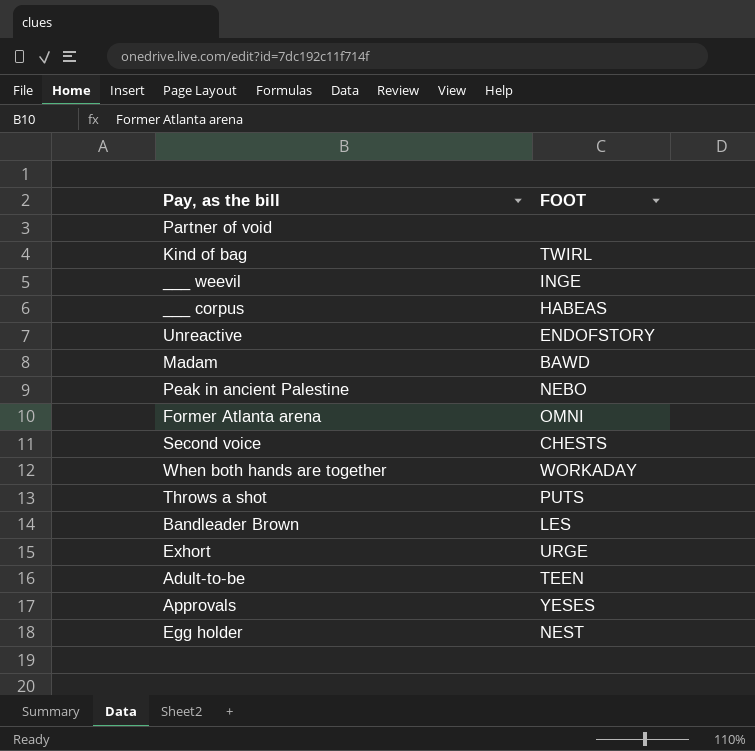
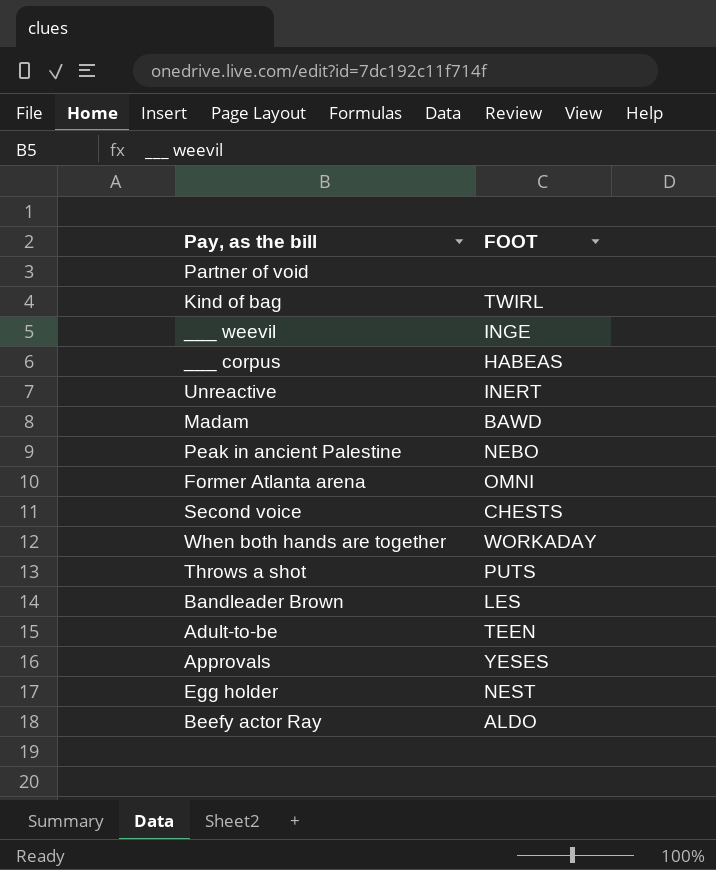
row Exhort: URGE -> none
Unreactive | FOOT: ENDOFSTORY -> INERT
row Beefy actor Ray: none -> ALDO

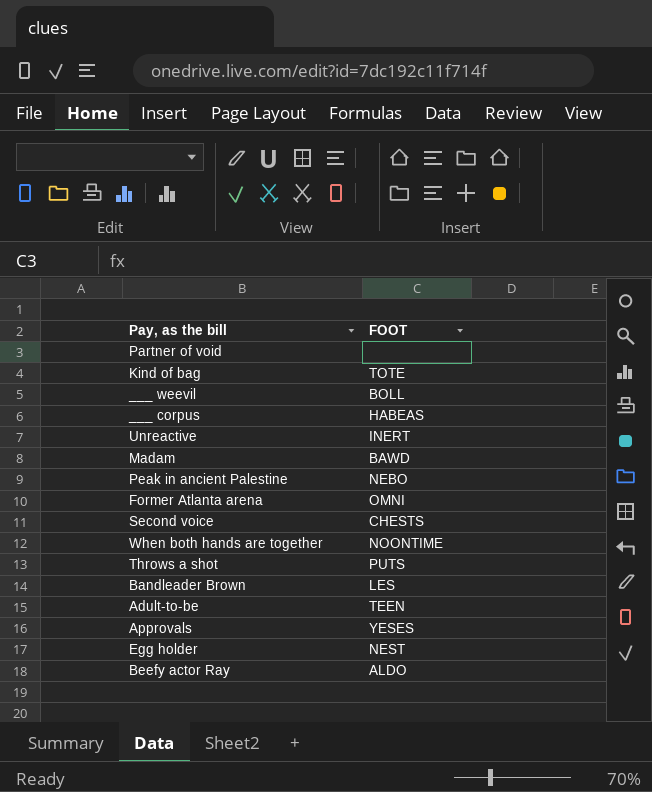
Kind of bag | FOOT: TWIRL -> TOTE
___ weevil | FOOT: INGE -> BOLL
When both hands are together | FOOT: WORKADAY -> NOONTIME

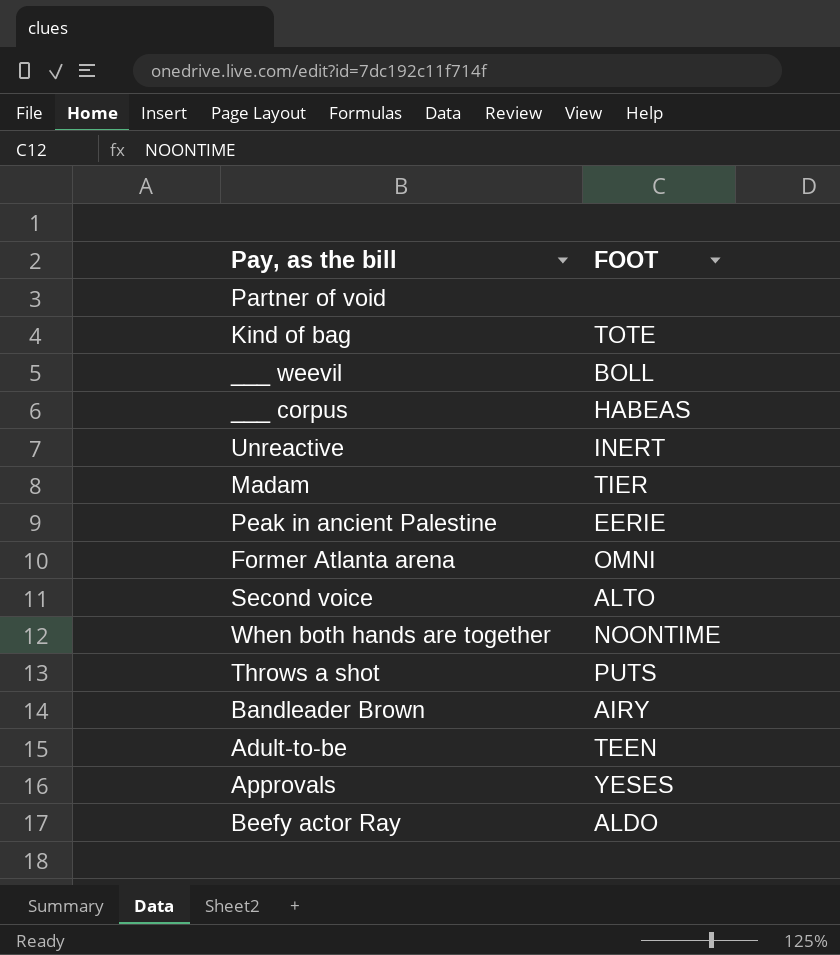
row Egg holder: NEST -> none
Madam | FOOT: BAWD -> TIER
Peak in ancient Palestine | FOOT: NEBO -> EERIE
Second voice | FOOT: CHESTS -> ALTO
Bandleader Brown | FOOT: LES -> AIRY

